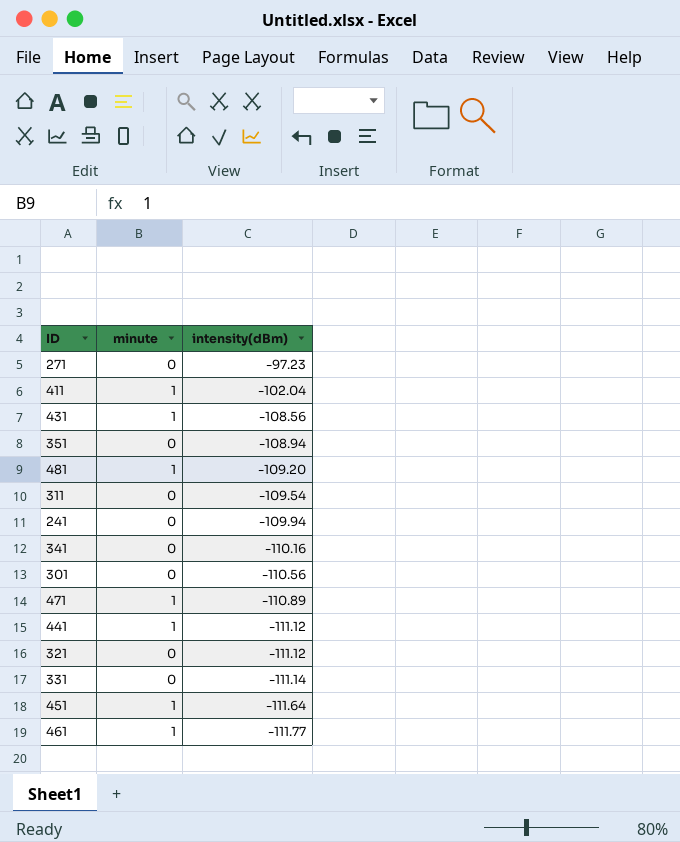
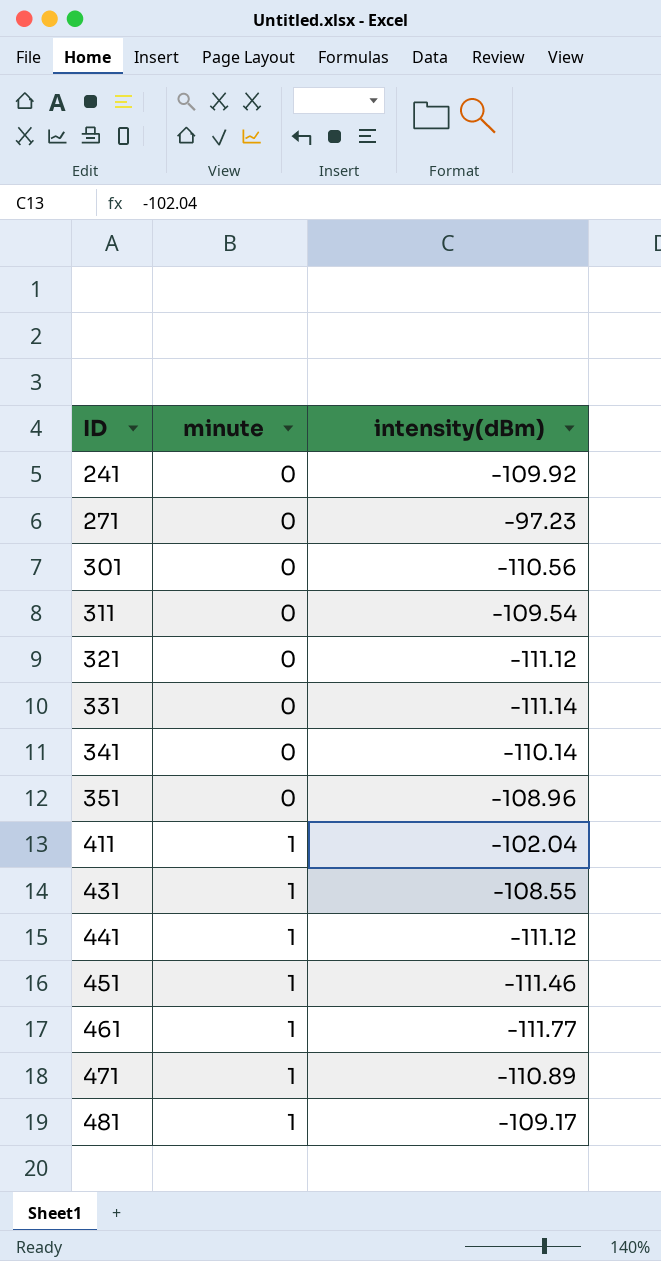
row order: intensity(dBm) descending -> ID ascending
241 | intensity(dBm): -109.94 -> -109.92
341 | intensity(dBm): -110.16 -> -110.14
351 | intensity(dBm): -108.94 -> -108.96
431 | intensity(dBm): -108.56 -> -108.55
451 | intensity(dBm): -111.64 -> -111.46
481 | intensity(dBm): -109.20 -> -109.17

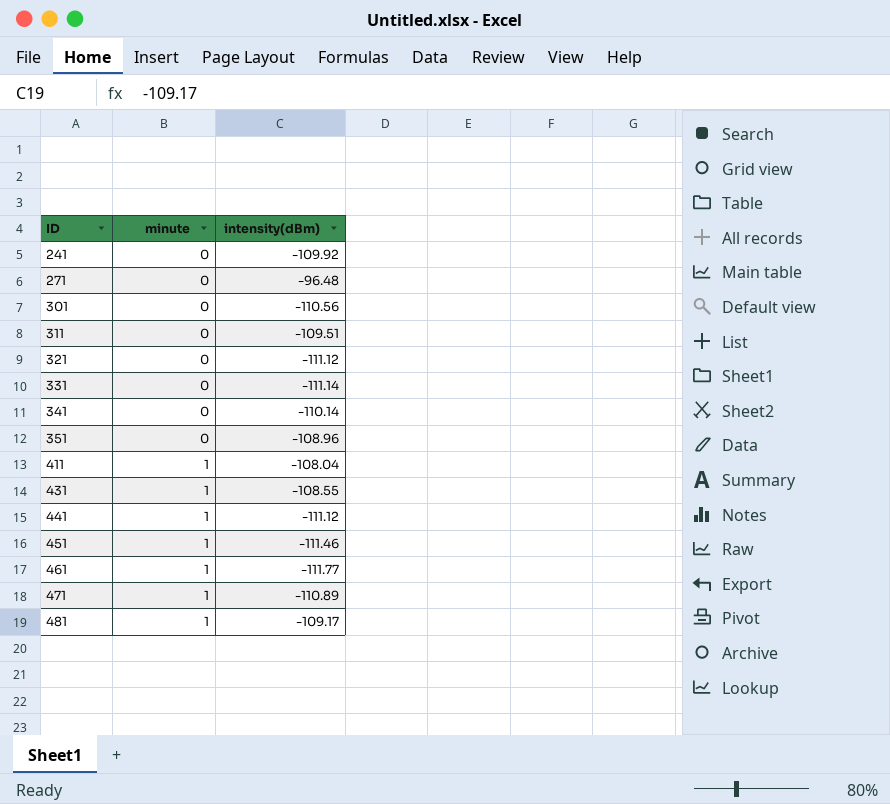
271 | intensity(dBm): -97.23 -> -96.48
311 | intensity(dBm): -109.54 -> -109.51
411 | intensity(dBm): -102.04 -> -108.04

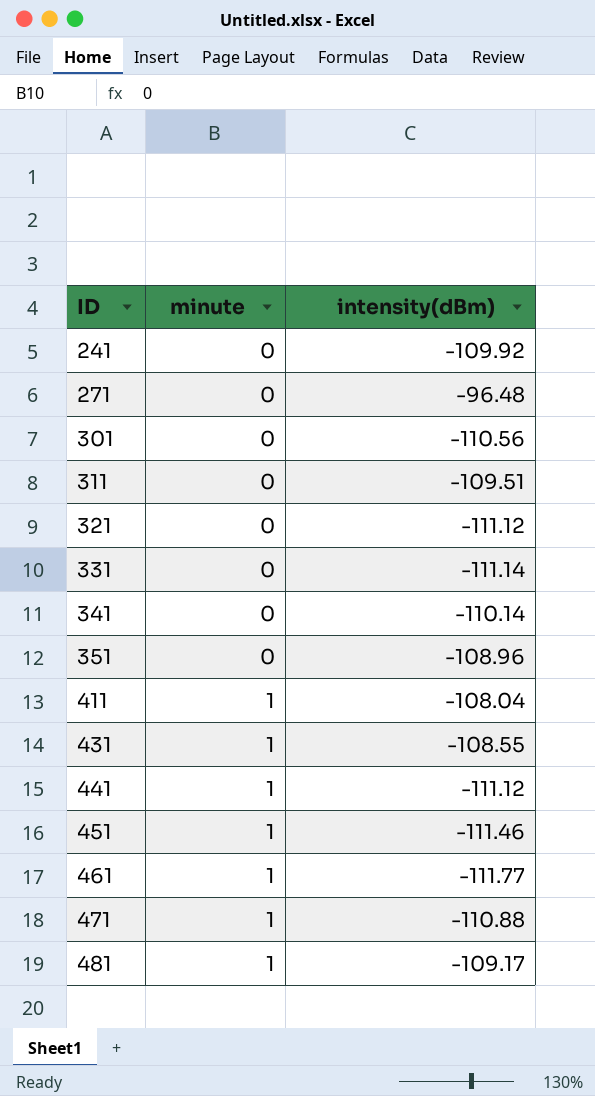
471 | intensity(dBm): -110.89 -> -110.88

